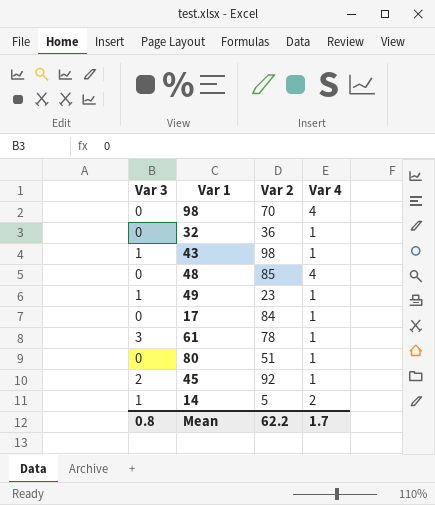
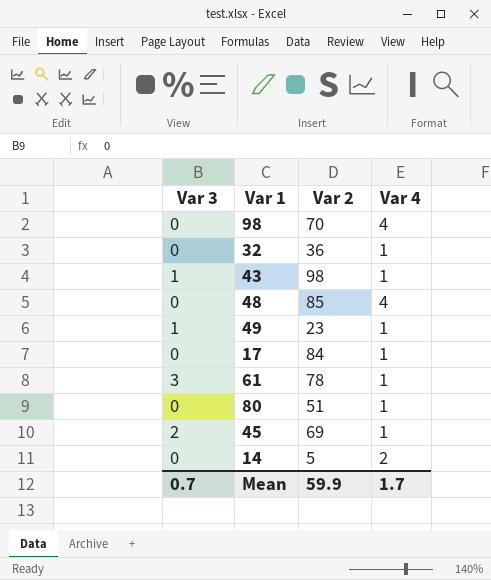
45 | Var 2: 92 -> 69
14 | Var 3: 1 -> 0
Mean | Var 3: 0.8 -> 0.7
Mean | Var 2: 62.2 -> 59.9

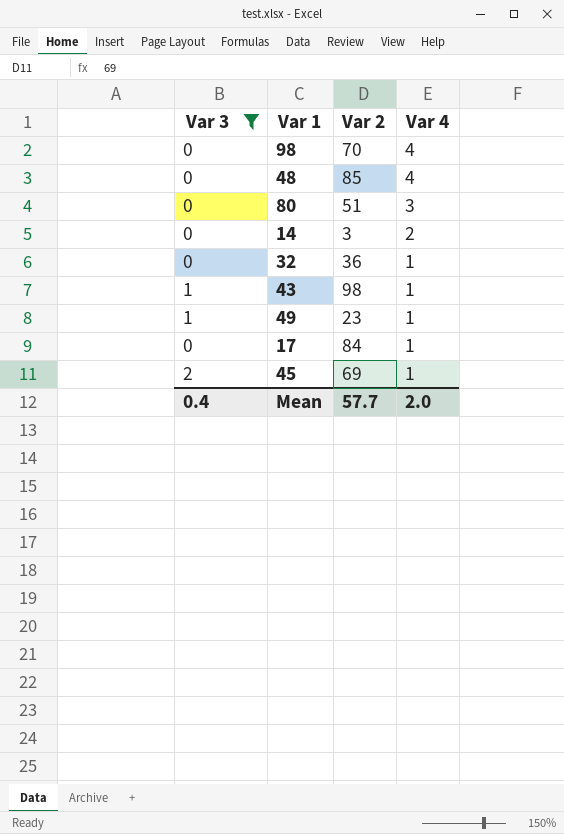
filter: none -> Var 3 != 3
row order: none -> Var 4 descending
80 | Var 4: 1 -> 3
14 | Var 2: 5 -> 3
Mean | Var 3: 0.7 -> 0.4
Mean | Var 2: 59.9 -> 57.7
Mean | Var 4: 1.7 -> 2.0

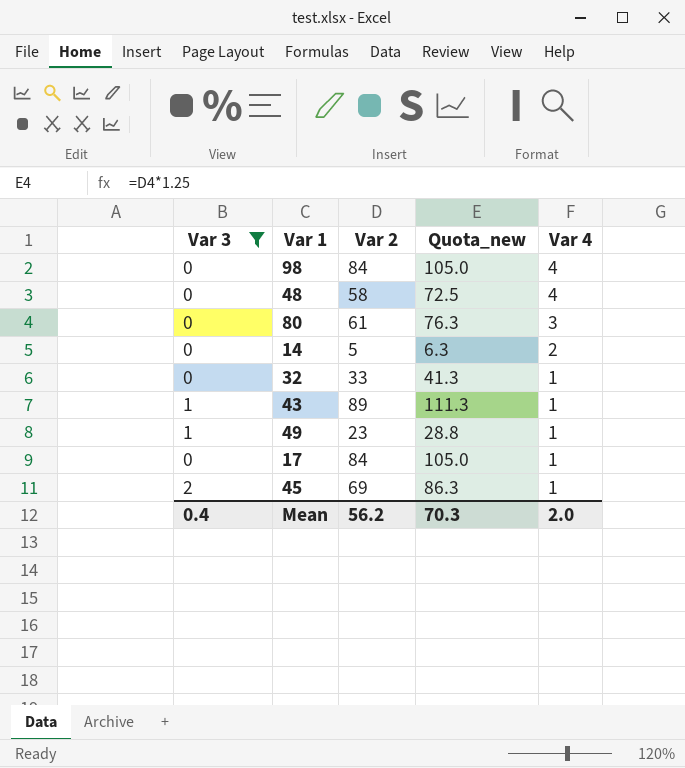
column Quota_new | formula: none -> [Var 2] * 1.25
98 | Var 2: 70 -> 84
48 | Var 2: 85 -> 58
80 | Var 2: 51 -> 61
14 | Var 2: 3 -> 5
32 | Var 2: 36 -> 33
43 | Var 2: 98 -> 89
Mean | Var 2: 57.7 -> 56.2

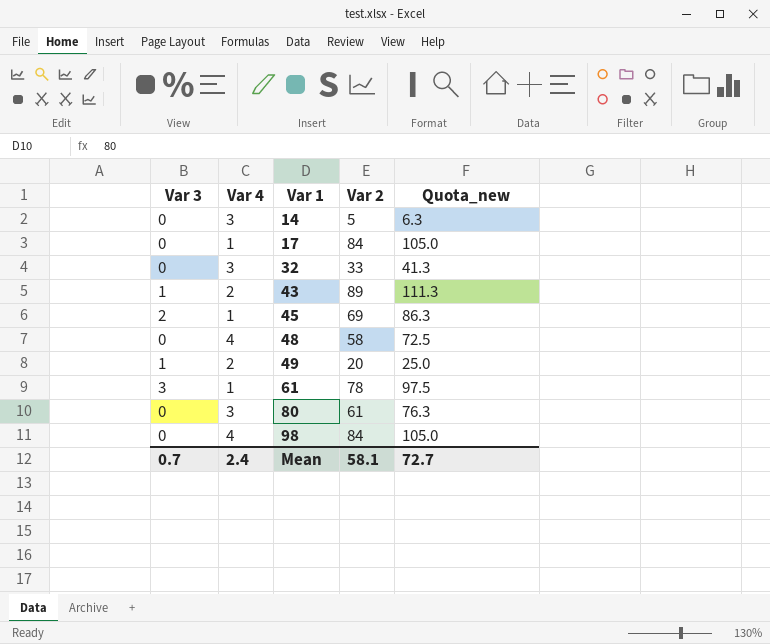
filter: Var 3 != 3 -> none
row order: Var 4 descending -> Var 1 ascending
column Var 4 | position: 5 -> 2
14 | Var 4: 2 -> 3
32 | Var 4: 1 -> 3
43 | Var 4: 1 -> 2
49 | Var 4: 1 -> 2
49 | Var 2: 23 -> 20
49 | Quota_new: 28.8 -> 25.0
Mean | Var 3: 0.4 -> 0.7
Mean | Var 4: 2.0 -> 2.4
Mean | Var 2: 56.2 -> 58.1
Mean | Quota_new: 70.3 -> 72.7

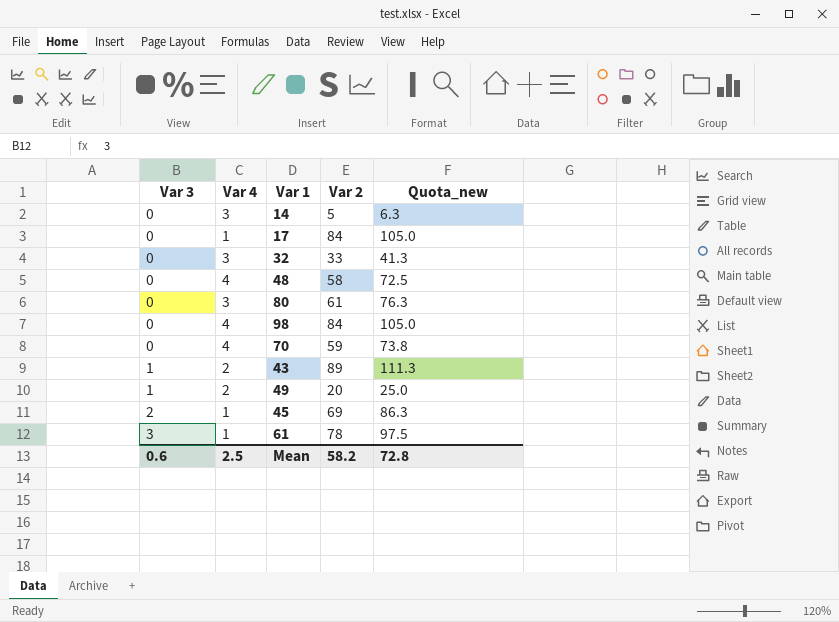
row order: Var 1 ascending -> Var 3 ascending
row 70: none -> 0 | 4 | 59 | 73.8
Mean | Var 3: 0.7 -> 0.6
Mean | Var 4: 2.4 -> 2.5
Mean | Var 2: 58.1 -> 58.2
Mean | Quota_new: 72.7 -> 72.8

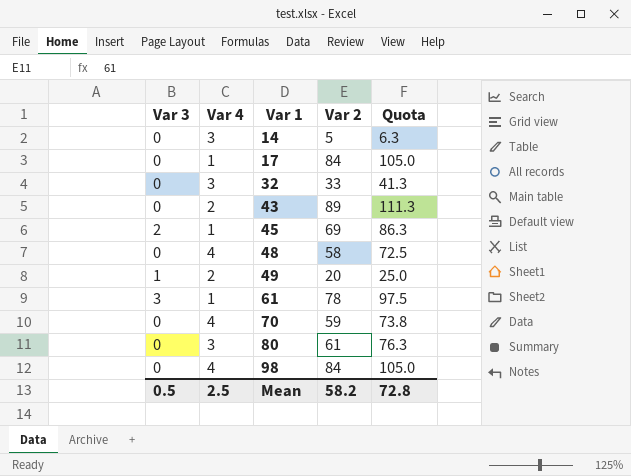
row order: Var 3 ascending -> Var 1 ascending
column name: Quota_new -> Quota
43 | Var 3: 1 -> 0
Mean | Var 3: 0.6 -> 0.5

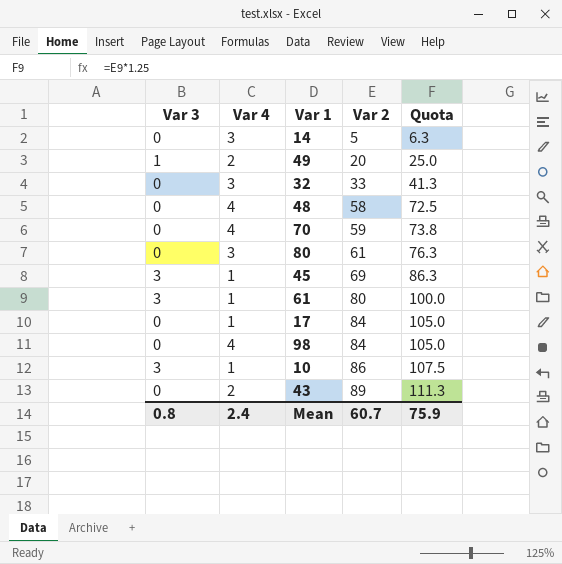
row order: Var 1 ascending -> Var 2 ascending
45 | Var 3: 2 -> 3
61 | Var 2: 78 -> 80
61 | Quota: 97.5 -> 100.0
row 10: none -> 3 | 1 | 86 | 107.5
Mean | Var 3: 0.5 -> 0.8
Mean | Var 4: 2.5 -> 2.4
Mean | Var 2: 58.2 -> 60.7
Mean | Quota: 72.8 -> 75.9

